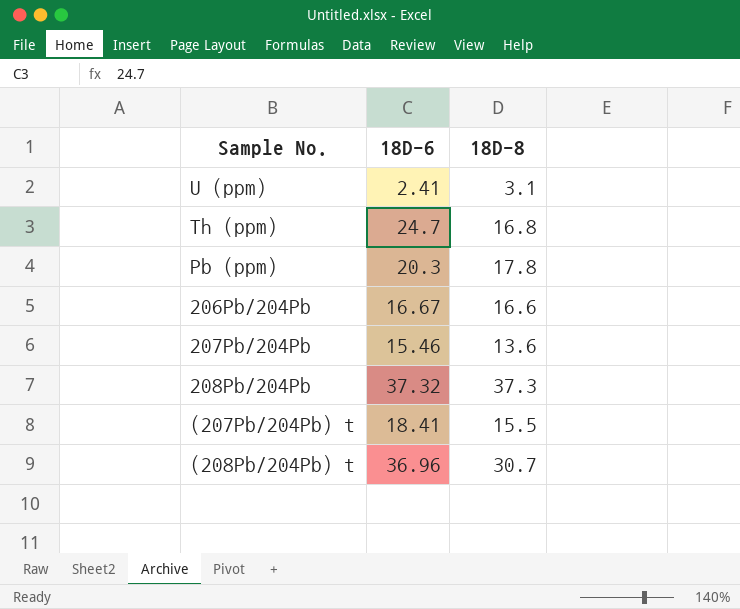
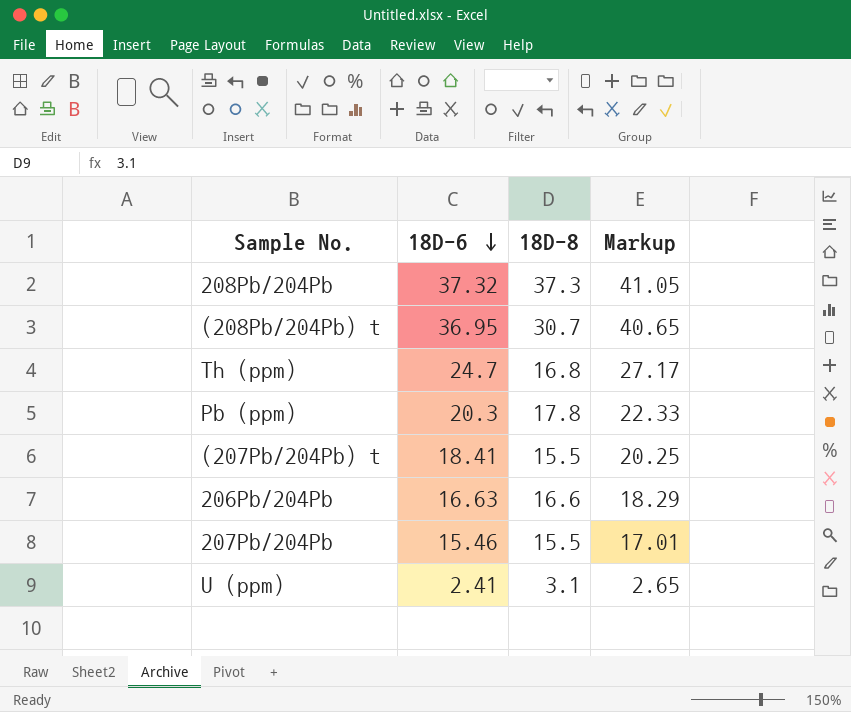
row order: none -> 18D-6 descending
column Markup | formula: none -> [18D-6] * 1.1
(208Pb/204Pb) t | 18D-6: 36.96 -> 36.95
206Pb/204Pb | 18D-6: 16.67 -> 16.63
207Pb/204Pb | 18D-8: 13.6 -> 15.5

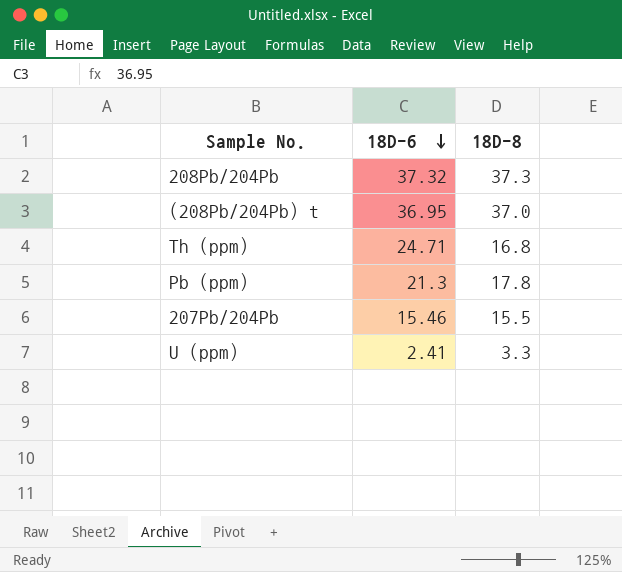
column Markup | formula: [18D-6] * 1.1 -> none
row (207Pb/204Pb) t: 18.41 | 15.5 | 20.25 -> none
row 206Pb/204Pb: 16.63 | 16.6 | 18.29 -> none
(208Pb/204Pb) t | 18D-8: 30.7 -> 37.0
Th (ppm) | 18D-6: 24.7 -> 24.71
Pb (ppm) | 18D-6: 20.3 -> 21.3
U (ppm) | 18D-8: 3.1 -> 3.3

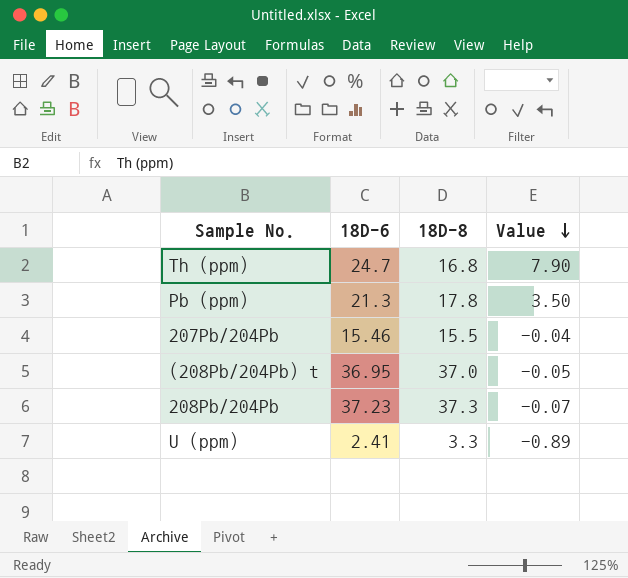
row order: 18D-6 descending -> Value descending
column Value | formula: none -> [18D-6] - [18D-8]
Th (ppm) | 18D-6: 24.71 -> 24.7
208Pb/204Pb | 18D-6: 37.32 -> 37.23

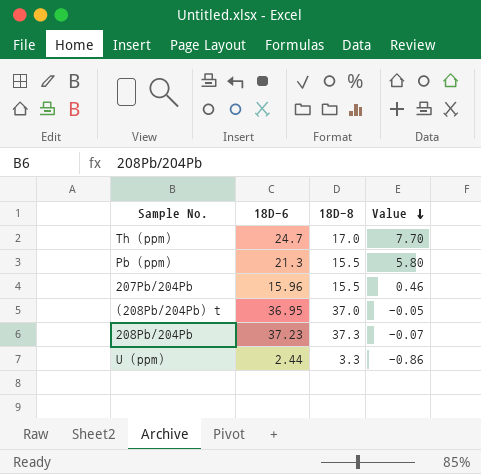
Th (ppm) | 18D-8: 16.8 -> 17.0
Th (ppm) | Value: 7.90 -> 7.70
Pb (ppm) | 18D-8: 17.8 -> 15.5
Pb (ppm) | Value: 3.50 -> 5.80
207Pb/204Pb | 18D-6: 15.46 -> 15.96
207Pb/204Pb | Value: -0.04 -> 0.46
U (ppm) | 18D-6: 2.41 -> 2.44
U (ppm) | Value: -0.89 -> -0.86

